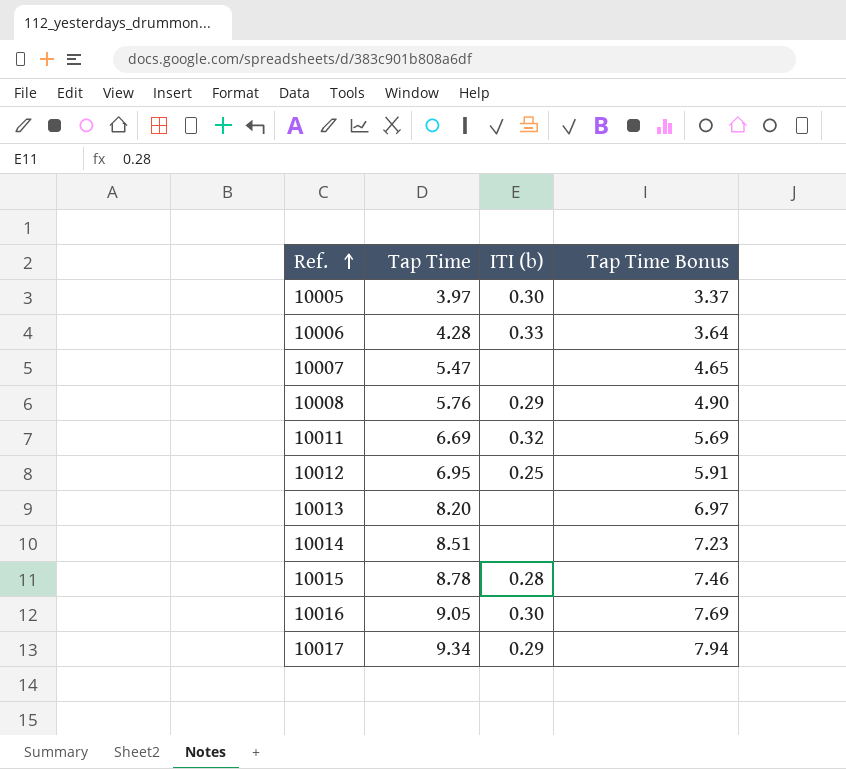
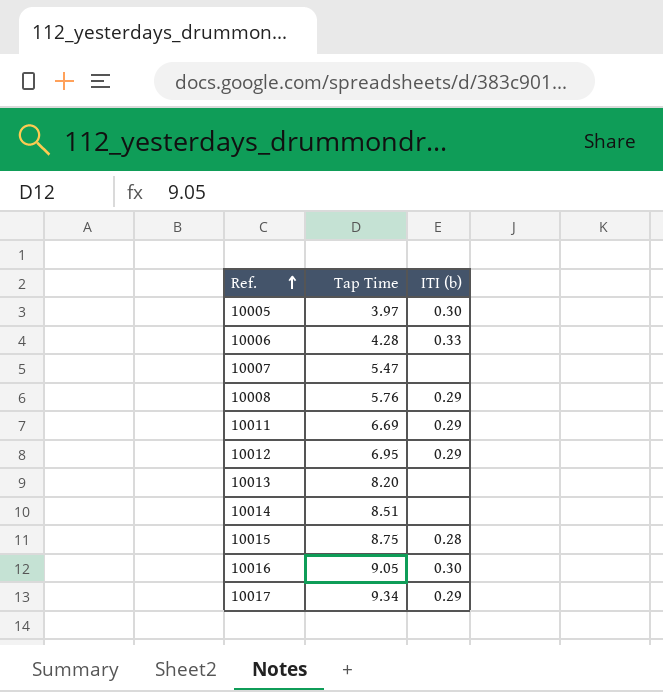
column Tap Time Bonus | formula: [Tap Time] * 0.85 -> none
10011 | ITI (b): 0.32 -> 0.29
10012 | ITI (b): 0.25 -> 0.29
10015 | Tap Time: 8.78 -> 8.75

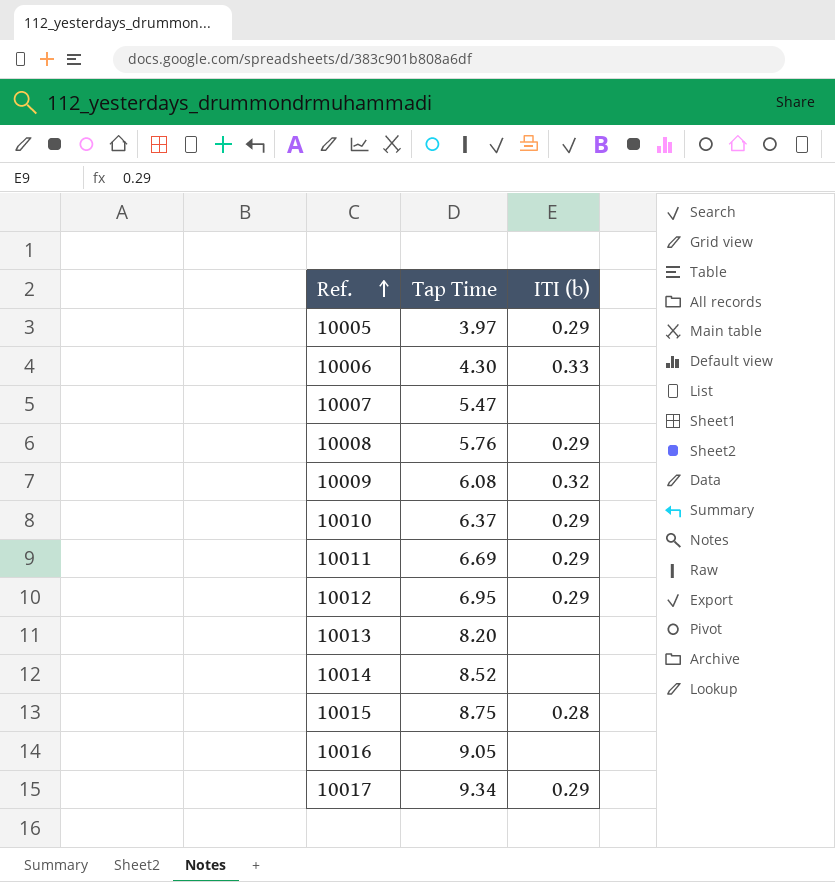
10005 | ITI (b): 0.30 -> 0.29
10006 | Tap Time: 4.28 -> 4.30
row 10009: none -> 6.08 | 0.32
row 10010: none -> 6.37 | 0.29
10014 | Tap Time: 8.51 -> 8.52
10016 | ITI (b): 0.30 -> none

